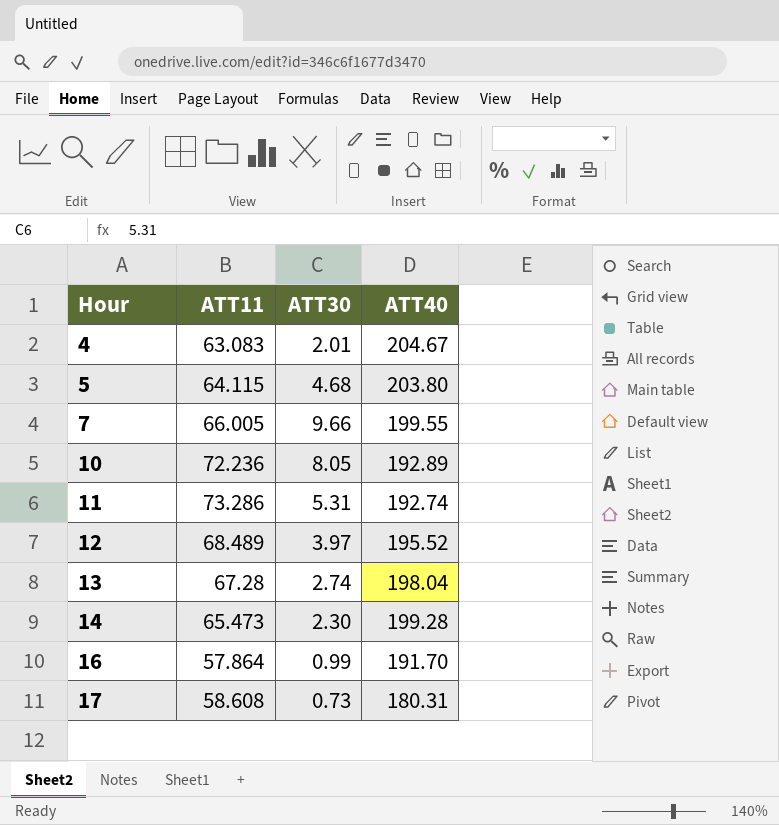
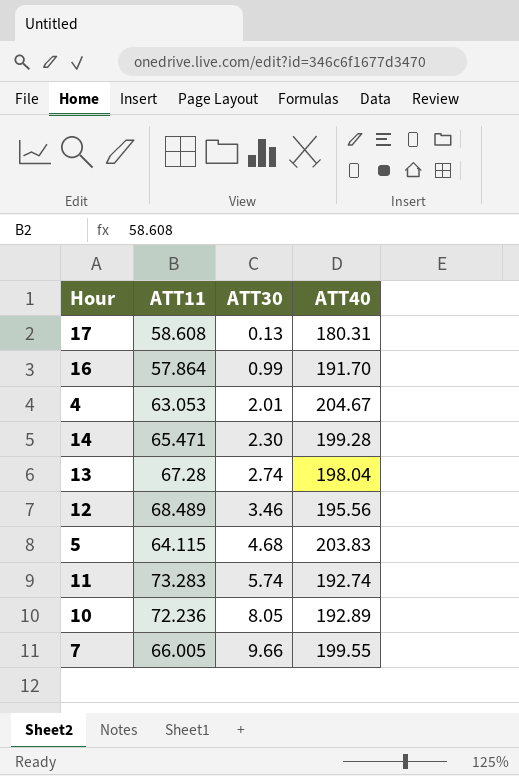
row order: Hour ascending -> ATT30 ascending
17 | ATT30: 0.73 -> 0.13
4 | ATT11: 63.083 -> 63.053
14 | ATT11: 65.473 -> 65.471
12 | ATT30: 3.97 -> 3.46
12 | ATT40: 195.52 -> 195.56
5 | ATT40: 203.80 -> 203.83
11 | ATT11: 73.286 -> 73.283
11 | ATT30: 5.31 -> 5.74

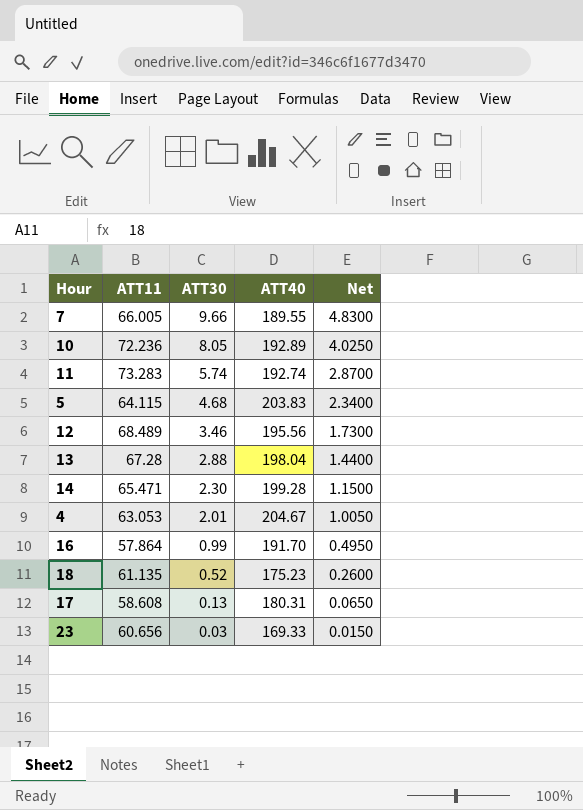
row order: ATT30 ascending -> ATT30 descending
column Net | formula: none -> [ATT30] * 0.5
7 | ATT40: 199.55 -> 189.55
13 | ATT30: 2.74 -> 2.88
row 18: none -> 61.135 | 0.52 | 175.23 | 0.2600
row 23: none -> 60.656 | 0.03 | 169.33 | 0.0150

